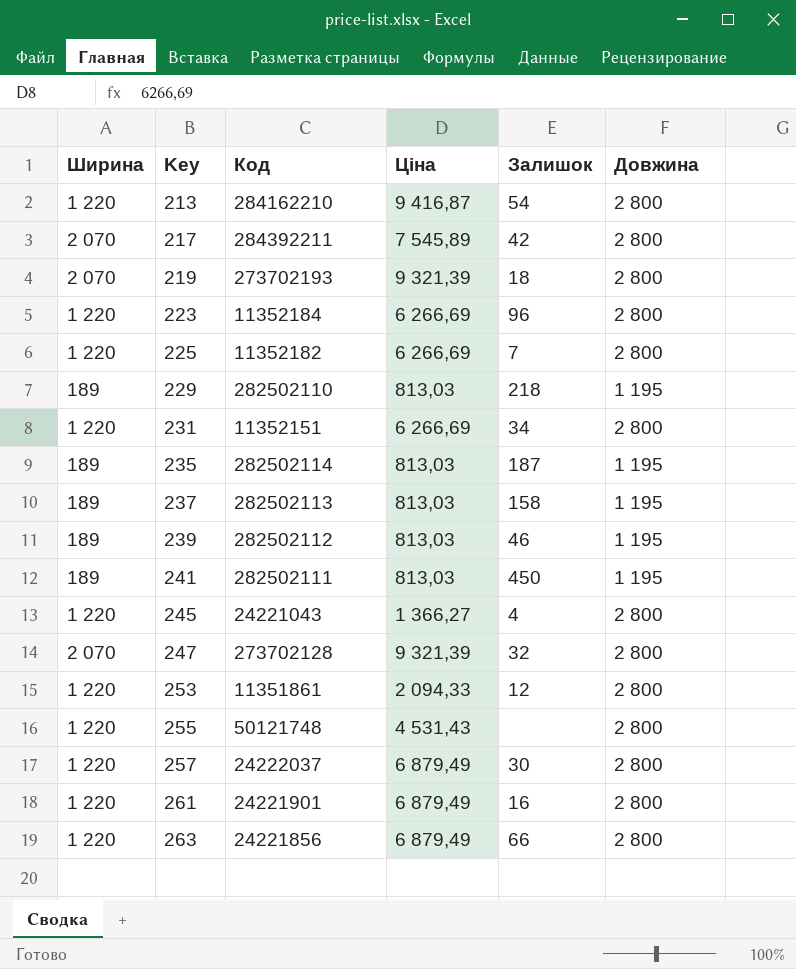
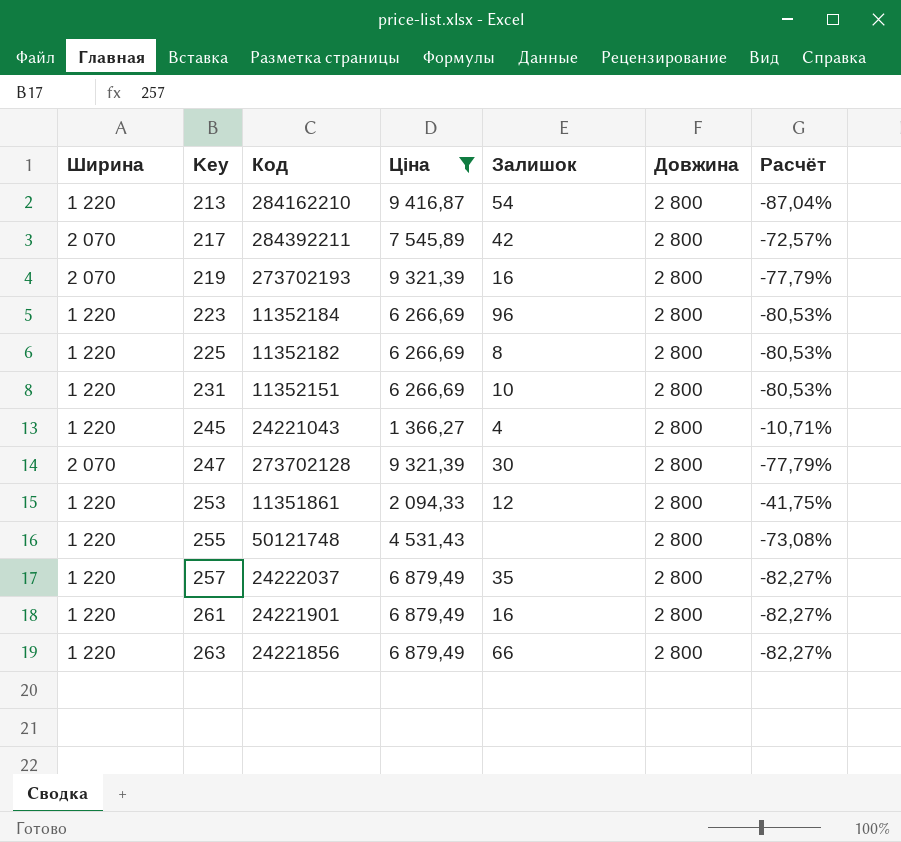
filter: none -> Ціна != 813,03
column Расчёт | formula: none -> ([Ширина] - [Ціна]) / [Ціна]
219 | Залишок: 18 -> 16
225 | Залишок: 7 -> 8
231 | Залишок: 34 -> 10
247 | Залишок: 32 -> 30
257 | Залишок: 30 -> 35

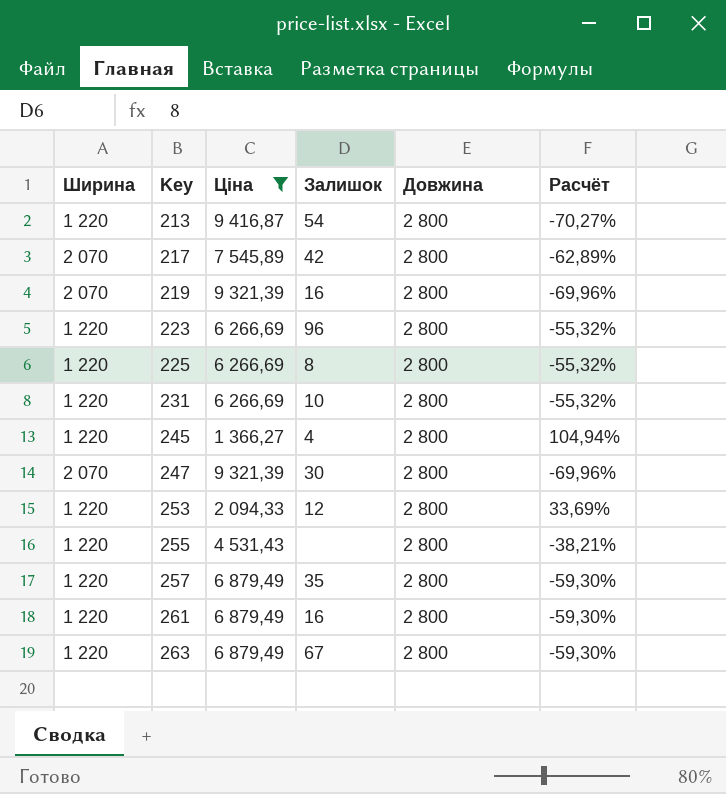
column Код | position: 3 -> none
column Расчёт | formula: ([Ширина] - [Ціна]) / [Ціна] -> ([Довжина] - [Ціна]) / [Ціна]
263 | Залишок: 66 -> 67

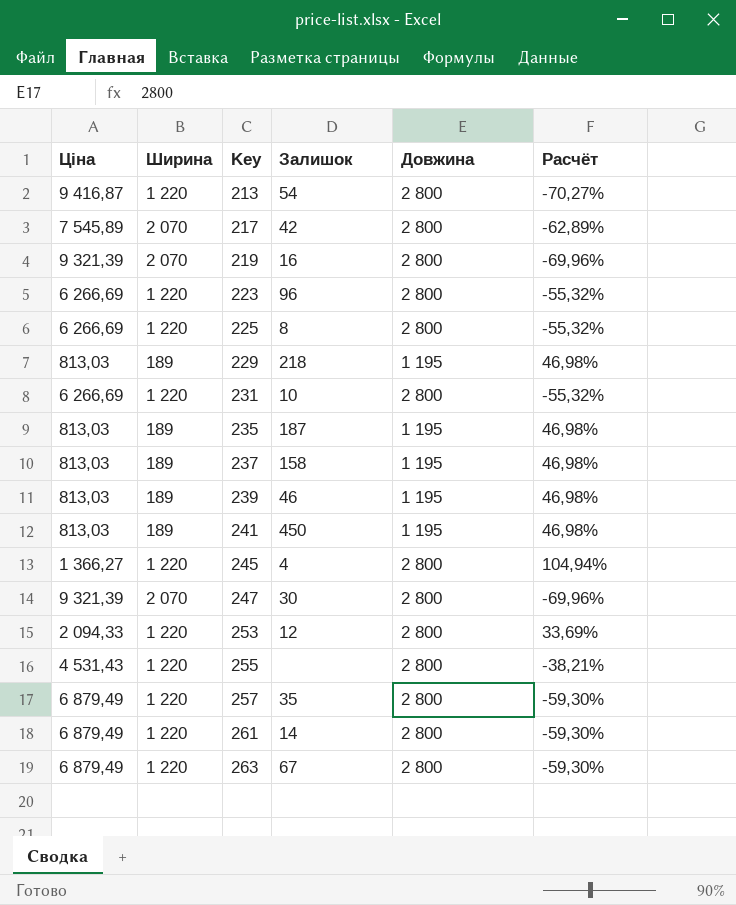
filter: Ціна != 813,03 -> none
column Ціна | position: 3 -> 1
261 | Залишок: 16 -> 14

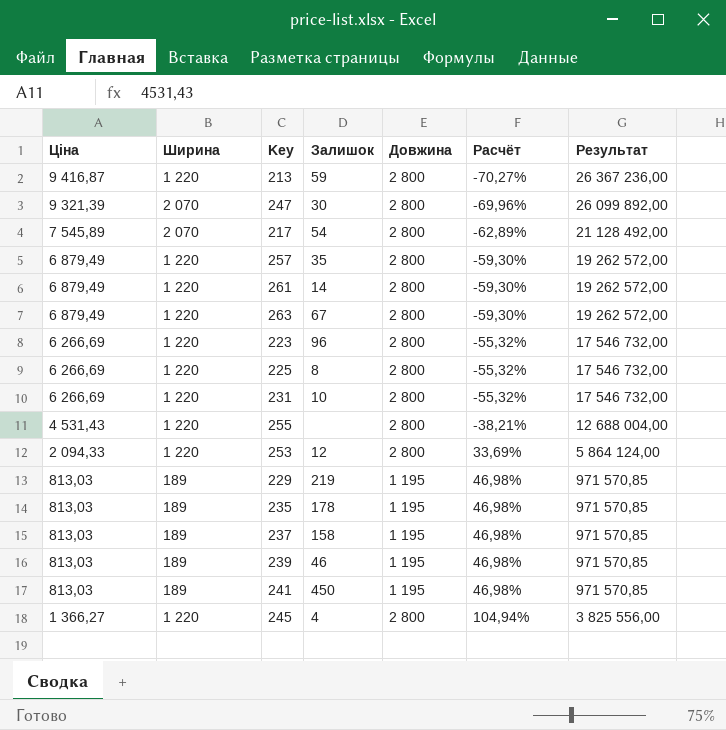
row order: Key ascending -> Расчёт ascending
column Результат | formula: none -> [Ціна] * [Довжина]
row 219: 9 321,39 | 2 070 | 16 | 2 800 | -69,96% -> none
213 | Залишок: 54 -> 59
217 | Залишок: 42 -> 54
229 | Залишок: 218 -> 219
235 | Залишок: 187 -> 178

